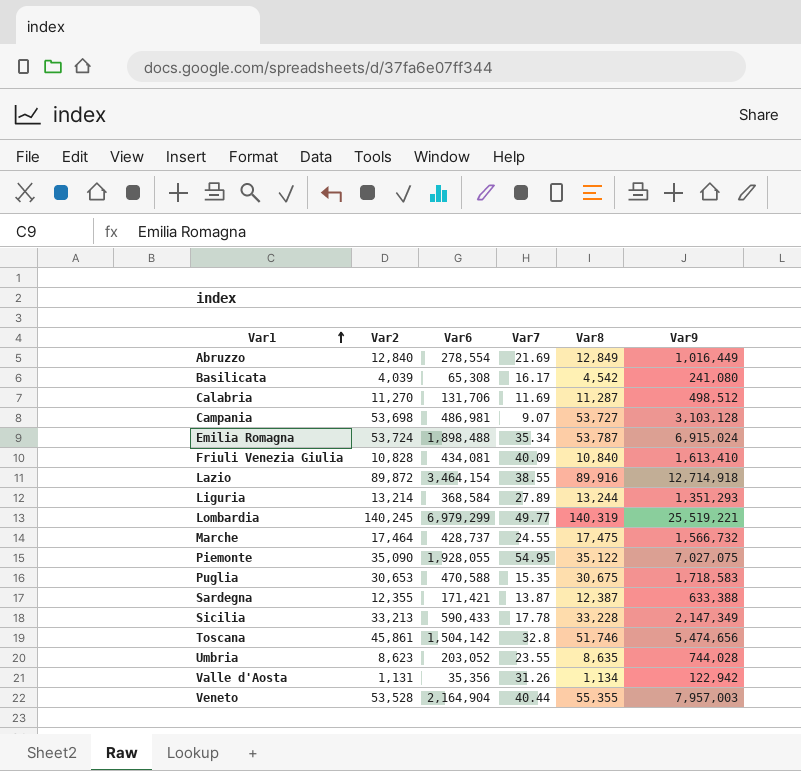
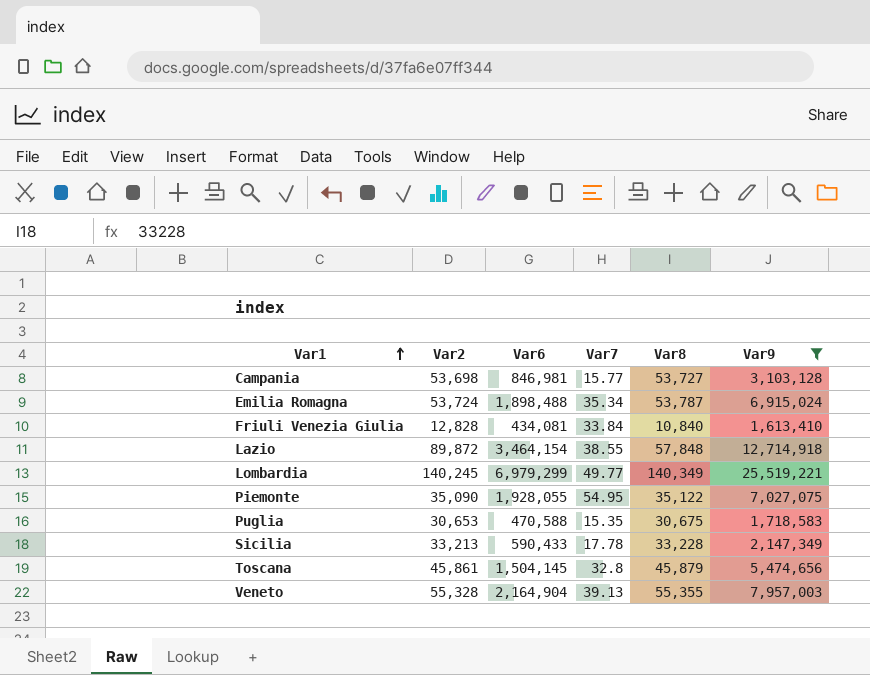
filter: none -> Var9 >= 1,613,410
Campania | Var6: 486,981 -> 846,981
Campania | Var7: 9.07 -> 15.77
Friuli Venezia Giulia | Var2: 10,828 -> 12,828
Friuli Venezia Giulia | Var7: 40.09 -> 33.84
Lazio | Var8: 89,916 -> 57,848
Lombardia | Var8: 140,319 -> 140,349
Toscana | Var6: 1,504,142 -> 1,504,145
Toscana | Var8: 51,746 -> 45,879
Veneto | Var2: 53,528 -> 55,328
Veneto | Var7: 40.44 -> 39.13

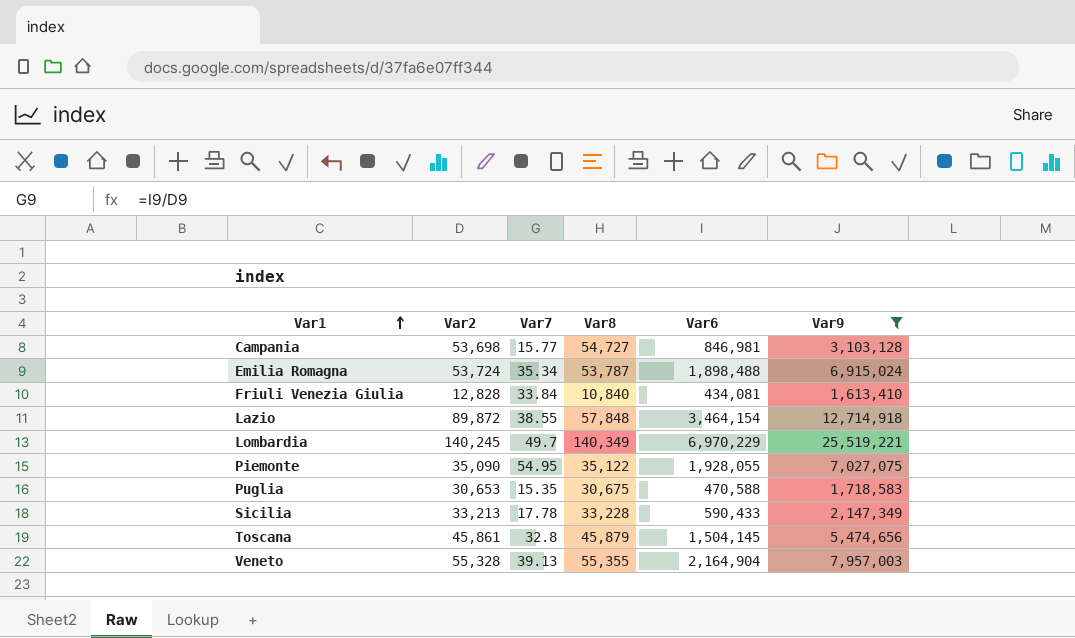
column Var6 | position: 3 -> 5
Campania | Var8: 53,727 -> 54,727
Lombardia | Var7: 49.77 -> 49.7
Lombardia | Var6: 6,979,299 -> 6,970,229

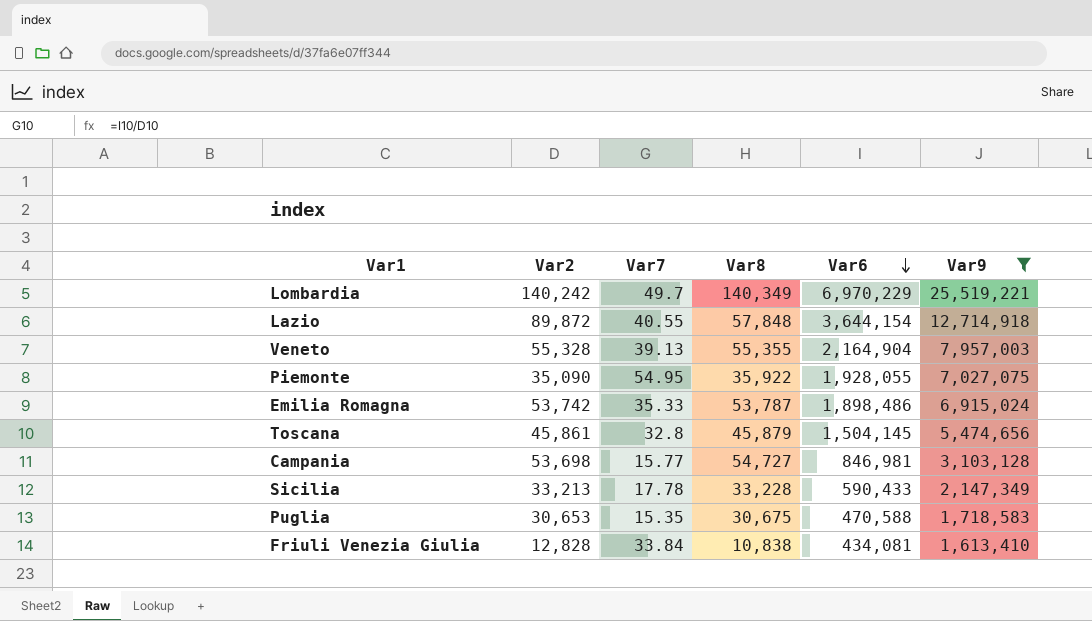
row order: Var1 ascending -> Var6 descending
Lombardia | Var2: 140,245 -> 140,242
Lazio | Var7: 38.55 -> 40.55
Lazio | Var6: 3,464,154 -> 3,644,154
Piemonte | Var8: 35,122 -> 35,922
Emilia Romagna | Var2: 53,724 -> 53,742
Emilia Romagna | Var7: 35.34 -> 35.33
Emilia Romagna | Var6: 1,898,488 -> 1,898,486
Friuli Venezia Giulia | Var8: 10,840 -> 10,838

